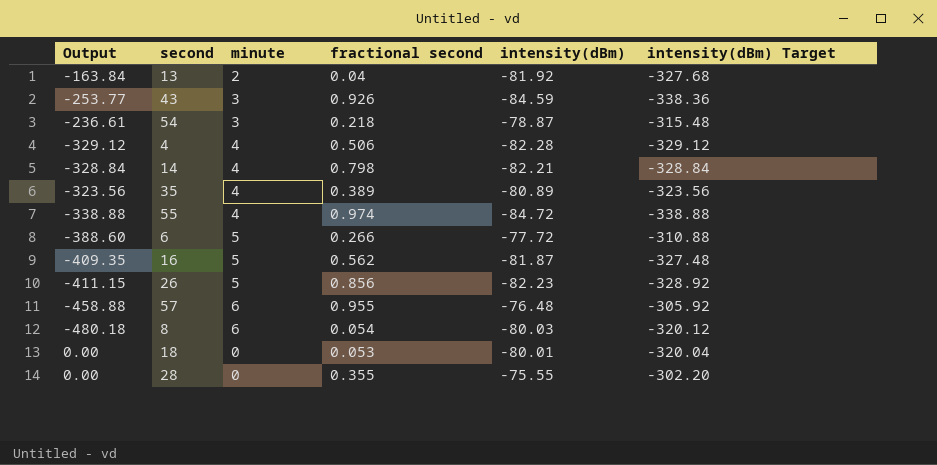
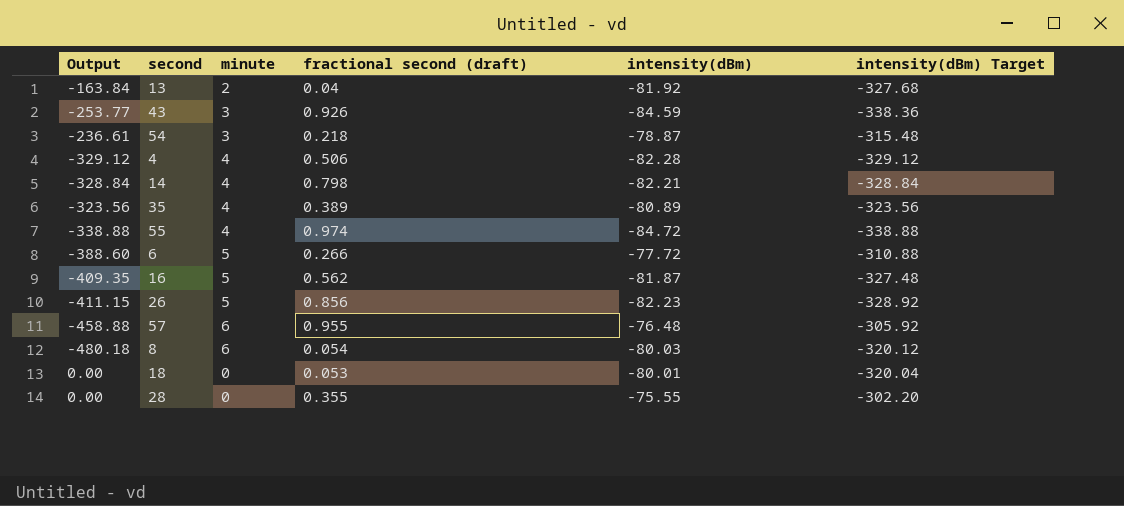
column name: fractional second -> fractional second (draft)

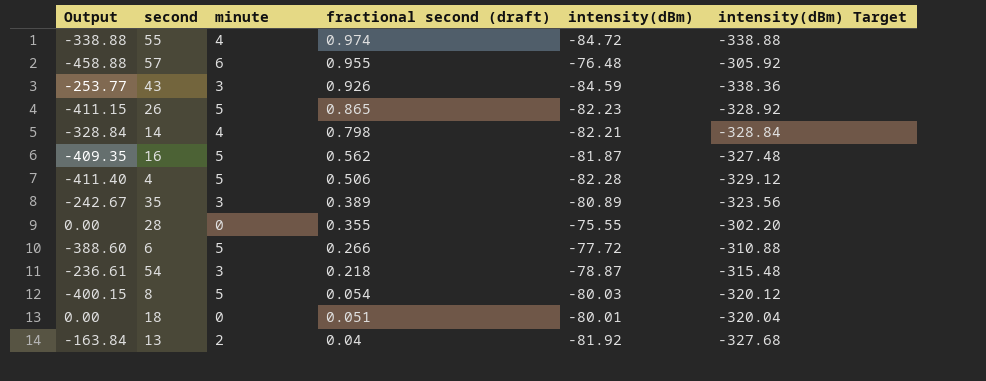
row order: none -> fractional second (draft) descending
26 | fractional second (draft): 0.856 -> 0.865
4 | Output: -329.12 -> -411.40
4 | minute: 4 -> 5
35 | Output: -323.56 -> -242.67
35 | minute: 4 -> 3
8 | Output: -480.18 -> -400.15
8 | minute: 6 -> 5
18 | fractional second (draft): 0.053 -> 0.051

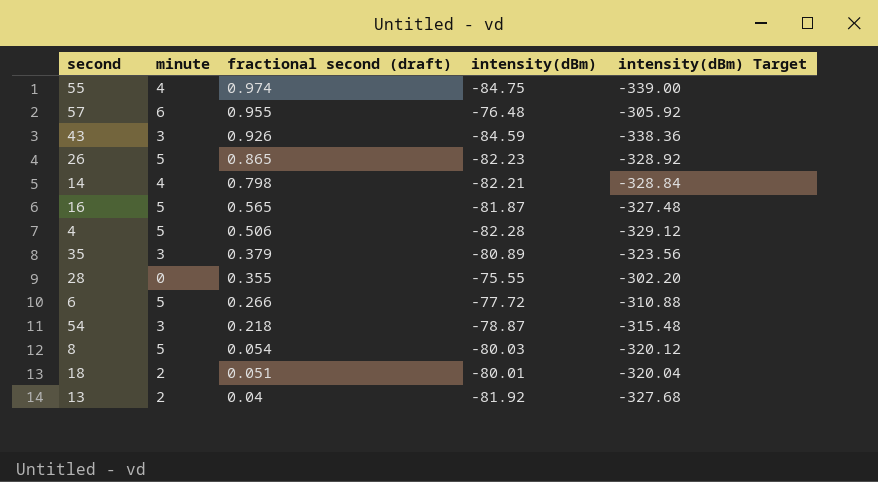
column Output | formula: [minute] * [intensity(dBm)] -> none
55 | intensity(dBm): -84.72 -> -84.75
55 | intensity(dBm) Target: -338.88 -> -339.00
16 | fractional second (draft): 0.562 -> 0.565
35 | fractional second (draft): 0.389 -> 0.379
18 | minute: 0 -> 2

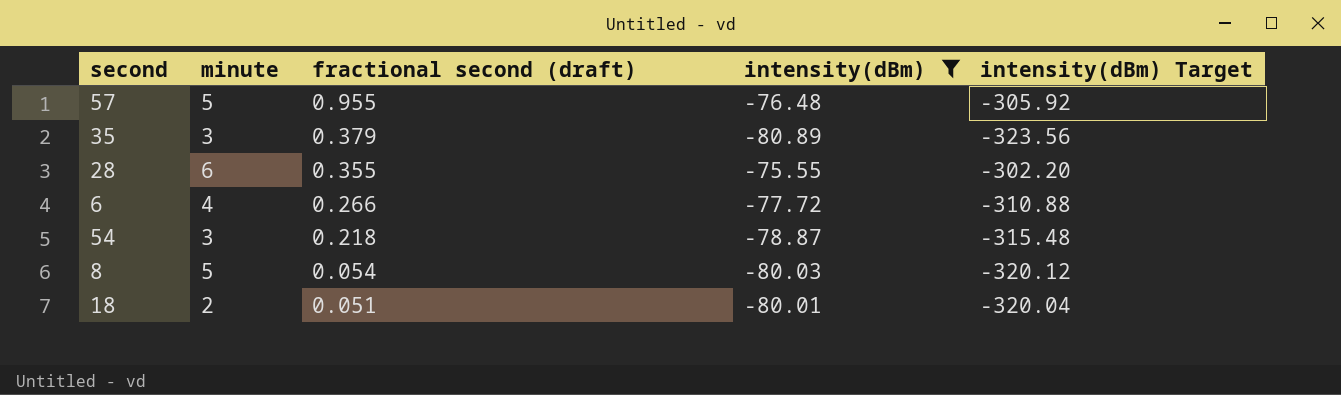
filter: none -> intensity(dBm) >= -80.89
57 | minute: 6 -> 5
28 | minute: 0 -> 6
6 | minute: 5 -> 4

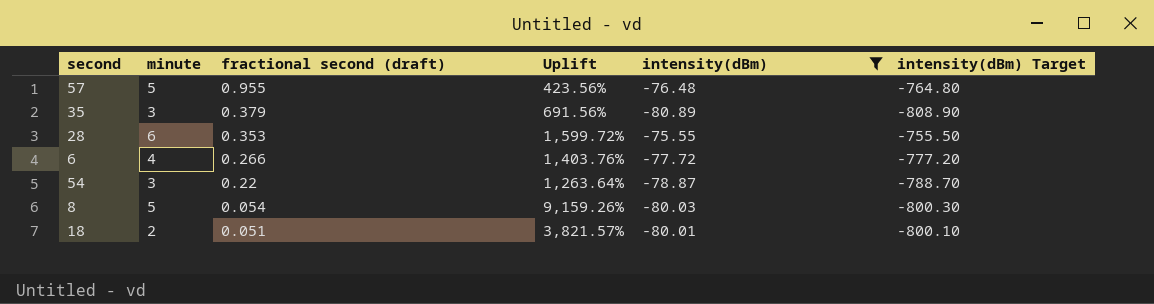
column Uplift | formula: none -> ([minute] - [fractional second (draft)]) / [fractional second (draft)]
column intensity(dBm) Target | formula: [intensity(dBm)] * 4 -> [intensity(dBm)] * 10
28 | fractional second (draft): 0.355 -> 0.353
54 | fractional second (draft): 0.218 -> 0.22

